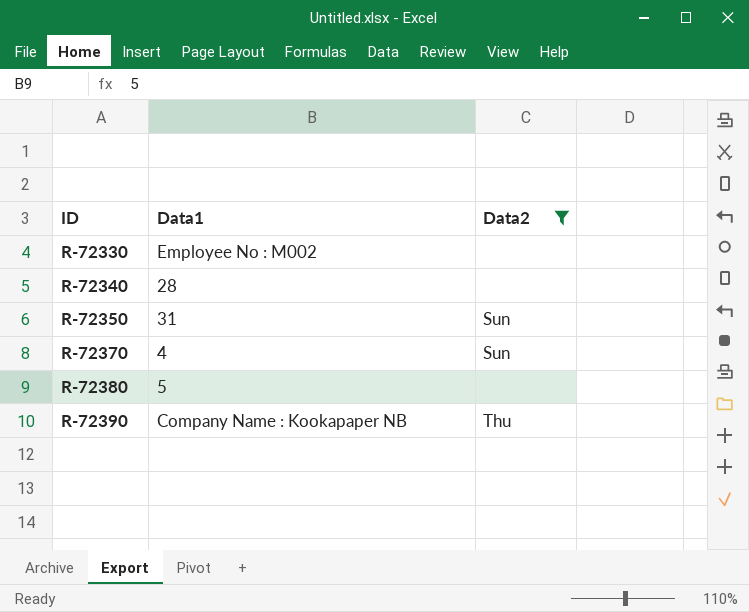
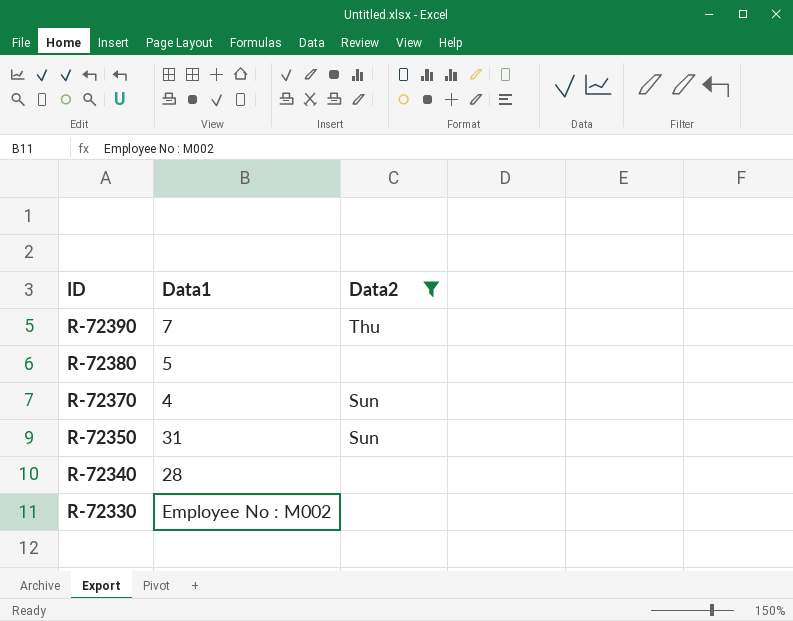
row order: ID ascending -> ID descending
R-72390 | Data1: Company Name : Kookapaper NB -> 7

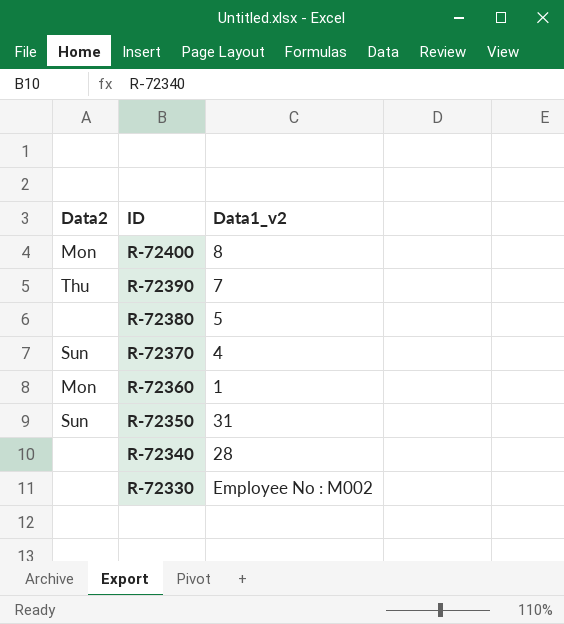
filter: Data2 != Mon -> none
column Data2 | position: 3 -> 1
column name: Data1 -> Data1_v2

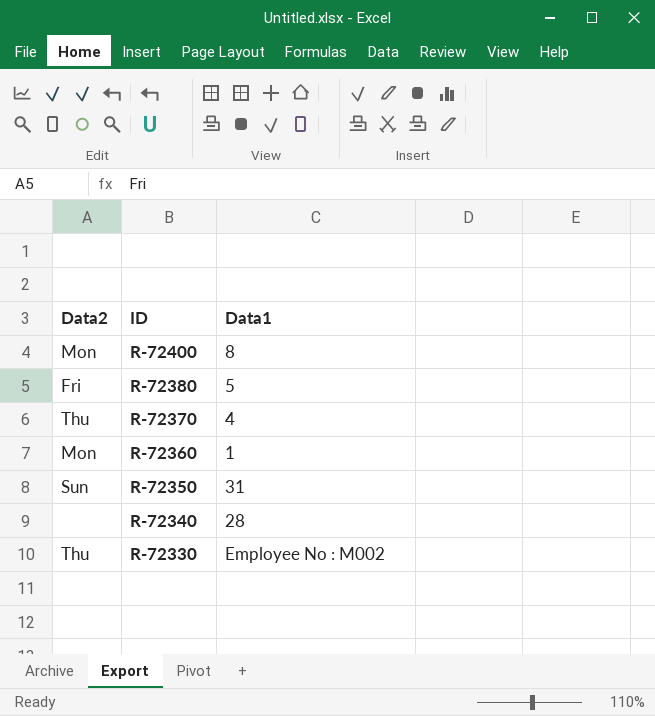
column name: Data1_v2 -> Data1
row R-72390: Thu | 7 -> none
R-72380 | Data2: none -> Fri
R-72370 | Data2: Sun -> Thu
R-72330 | Data2: none -> Thu

